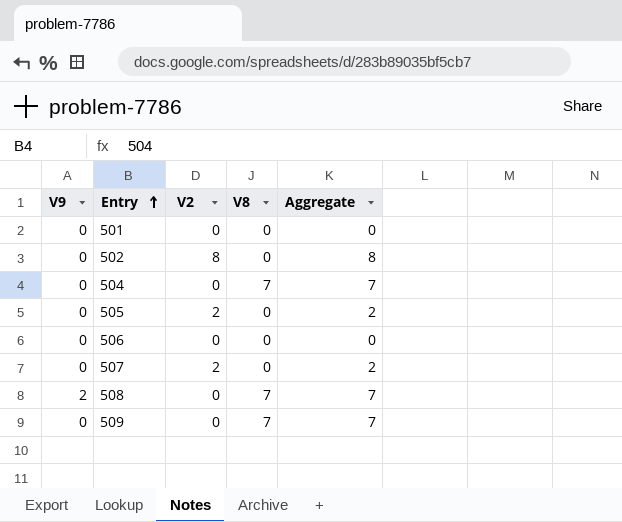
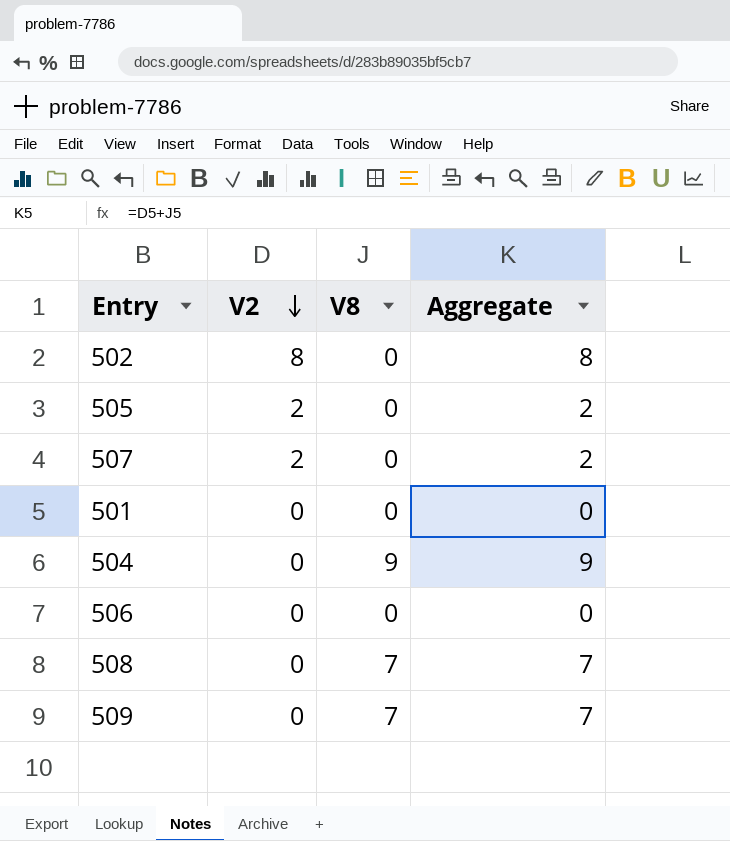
row order: Entry ascending -> V2 descending
column V9 | position: 1 -> none
504 | V8: 7 -> 9
504 | Aggregate: 7 -> 9

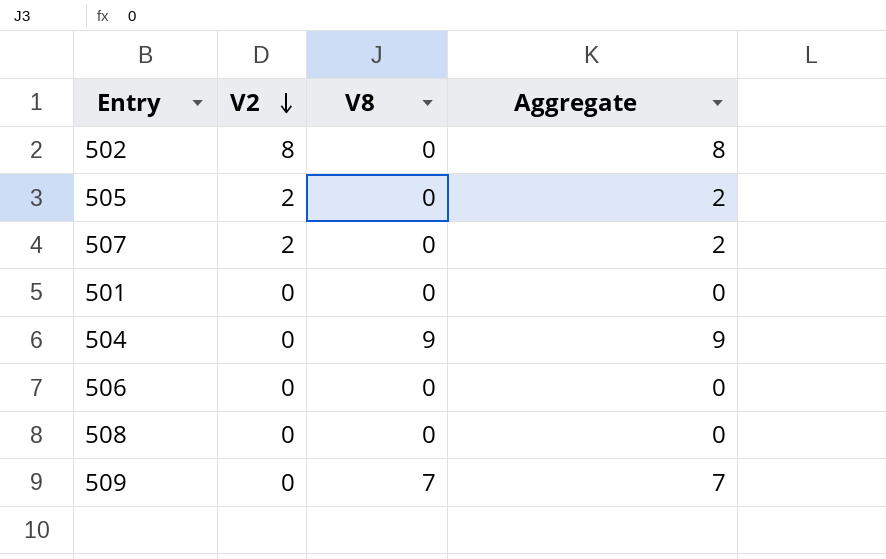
508 | V8: 7 -> 0
508 | Aggregate: 7 -> 0

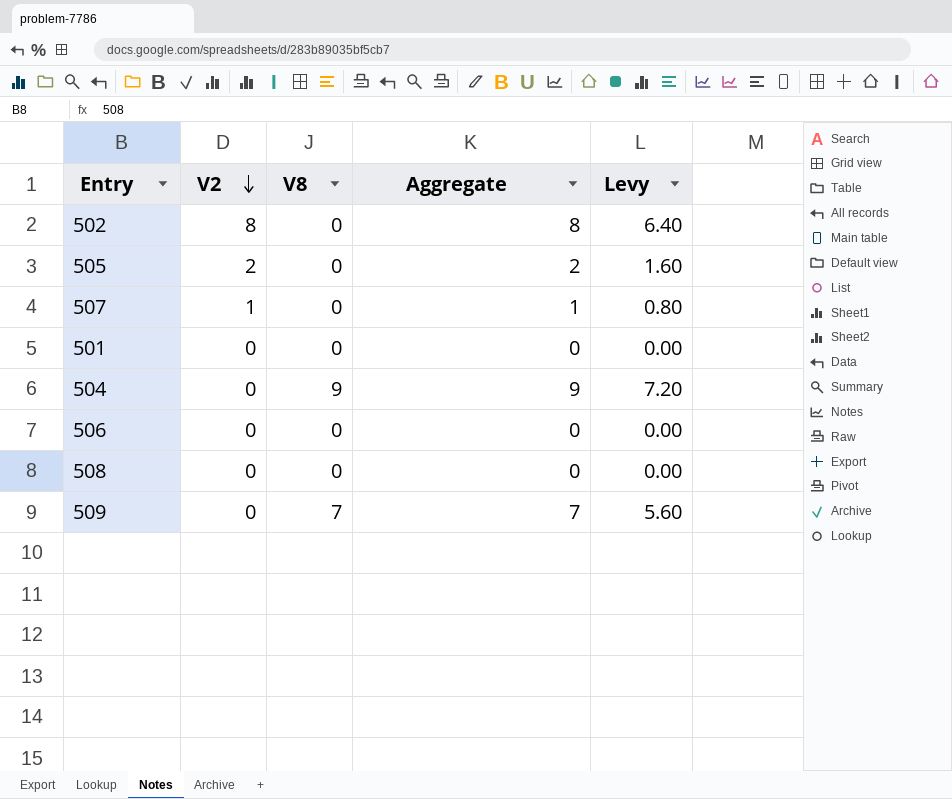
column Levy | formula: none -> [Aggregate] * 0.8
507 | V2: 2 -> 1
507 | Aggregate: 2 -> 1

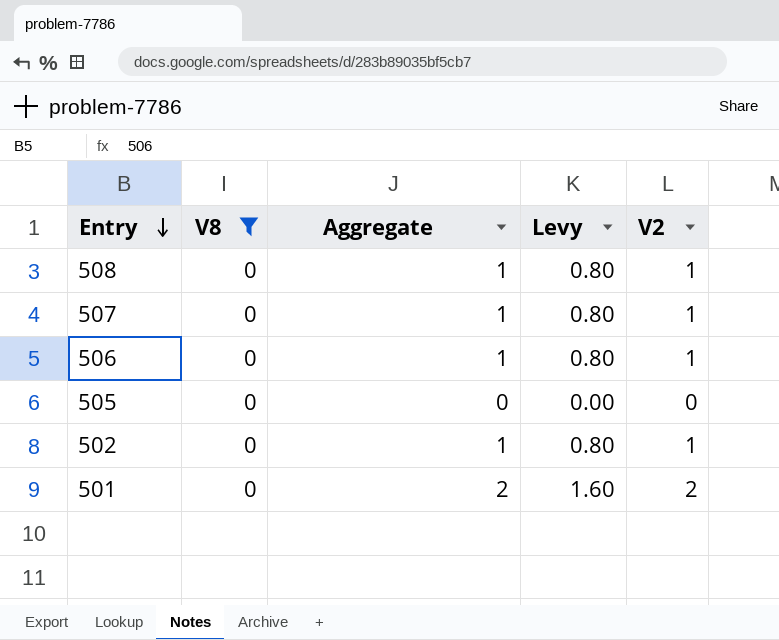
filter: none -> V8 = 0
row order: V2 descending -> Entry descending
column V2 | position: 2 -> 5
508 | Aggregate: 0 -> 1
508 | Levy: 0.00 -> 0.80
508 | V2: 0 -> 1
506 | Aggregate: 0 -> 1
506 | Levy: 0.00 -> 0.80
506 | V2: 0 -> 1
505 | Aggregate: 2 -> 0
505 | Levy: 1.60 -> 0.00
505 | V2: 2 -> 0
502 | Aggregate: 8 -> 1
502 | Levy: 6.40 -> 0.80
502 | V2: 8 -> 1
501 | Aggregate: 0 -> 2
501 | Levy: 0.00 -> 1.60
501 | V2: 0 -> 2

